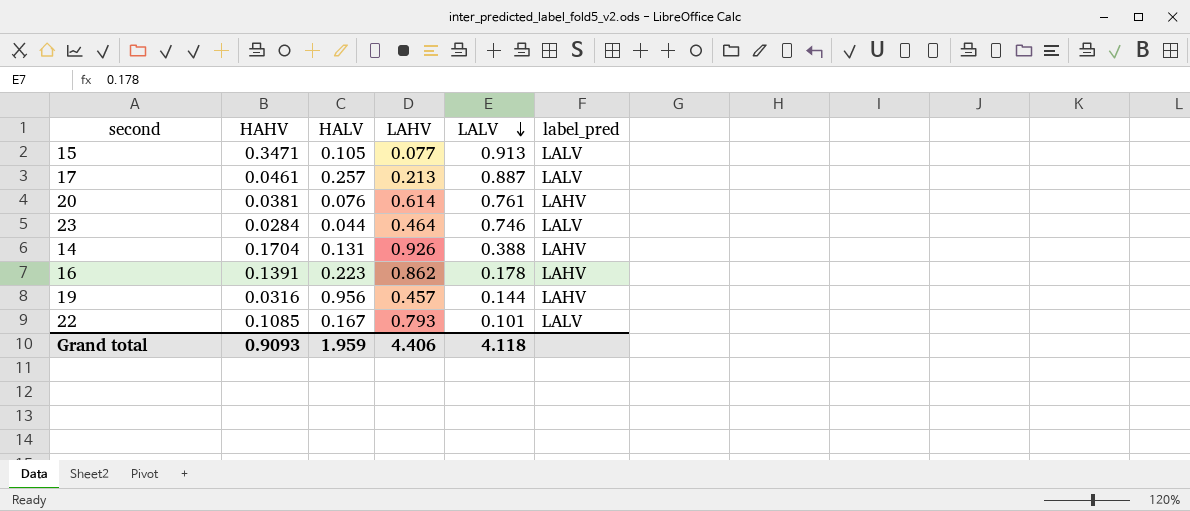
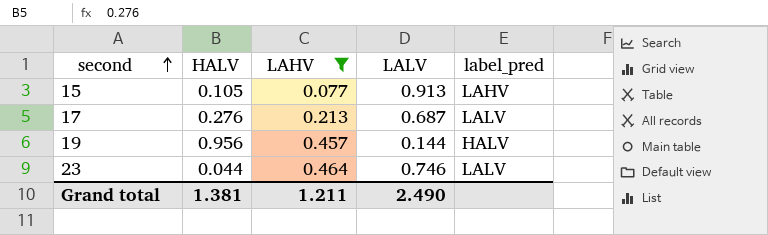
filter: none -> LAHV <= 0.464
row order: LALV descending -> second ascending
column HAHV | position: 2 -> none
15 | label_pred: LALV -> LAHV
17 | HALV: 0.257 -> 0.276
17 | LALV: 0.887 -> 0.687
19 | label_pred: LAHV -> HALV
Grand total | HALV: 1.959 -> 1.381
Grand total | LAHV: 4.406 -> 1.211
Grand total | LALV: 4.118 -> 2.490

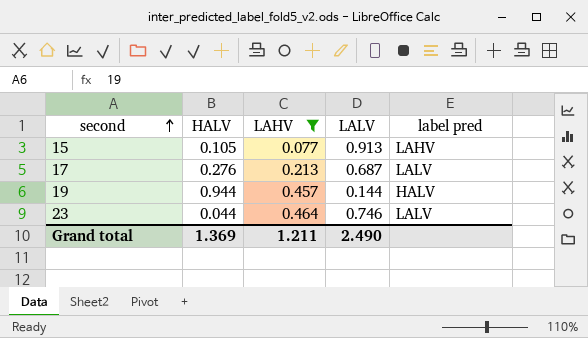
column name: label_pred -> label pred
19 | HALV: 0.956 -> 0.944
Grand total | HALV: 1.381 -> 1.369

